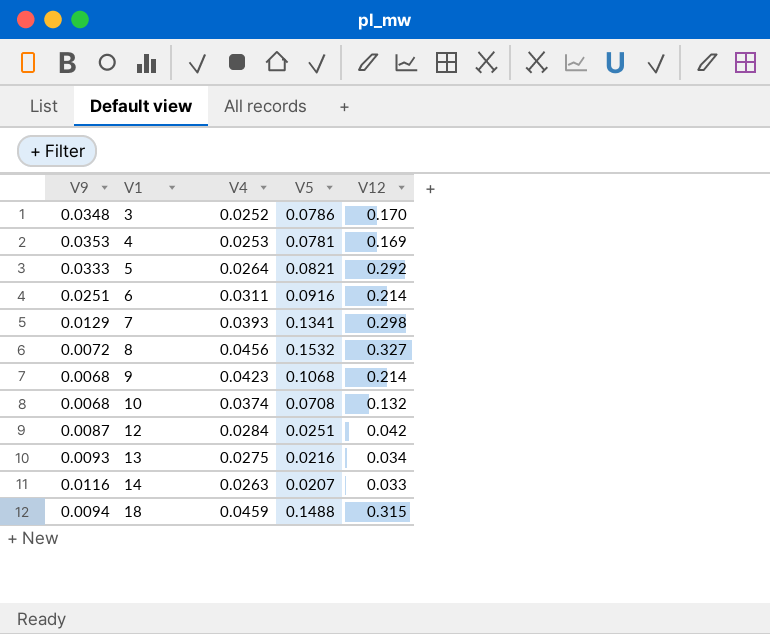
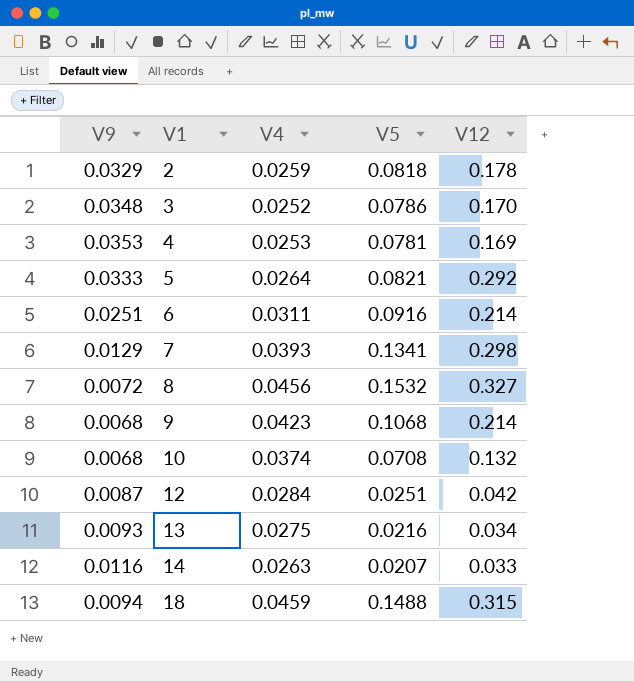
row 2: none -> 0.0329 | 0.0259 | 0.0818 | 0.178

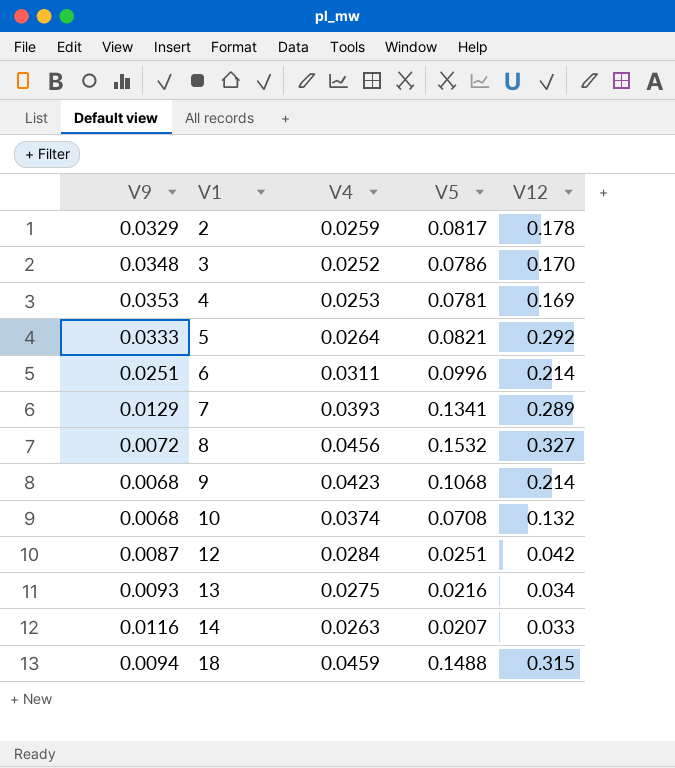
2 | V5: 0.0818 -> 0.0817
6 | V5: 0.0916 -> 0.0996
7 | V12: 0.298 -> 0.289

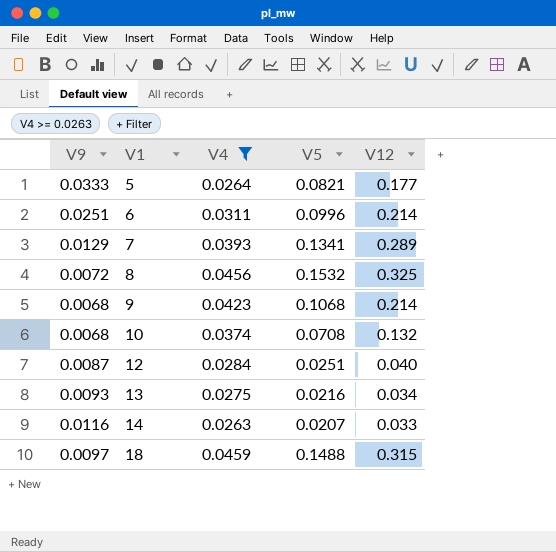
filter: none -> V4 >= 0.0263
5 | V12: 0.292 -> 0.177
8 | V12: 0.327 -> 0.325
12 | V12: 0.042 -> 0.040
18 | V9: 0.0094 -> 0.0097

